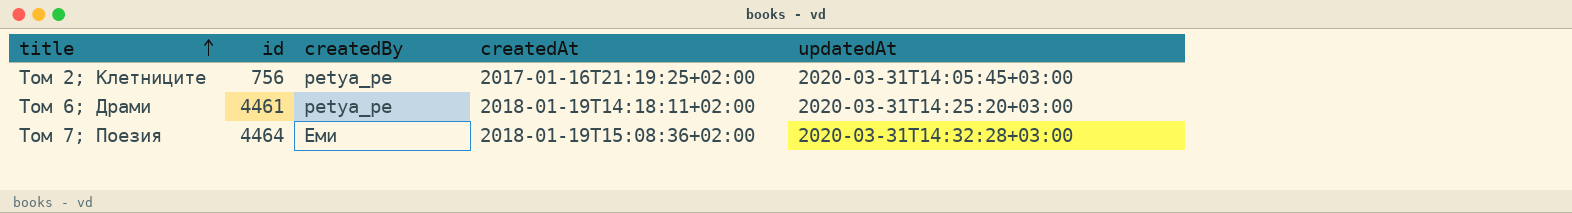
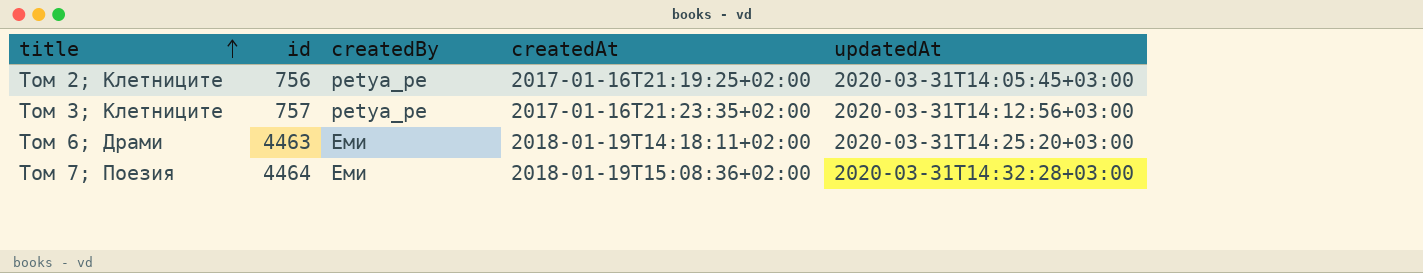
row Том 3; Клетниците: none -> 757 | petya_pe | 2017-01-16T21:23:35+02:00 | 2020-03-31T14:12:56+03:00
Том 6; Драми | id: 4461 -> 4463
Том 6; Драми | createdBy: petya_pe -> Еми

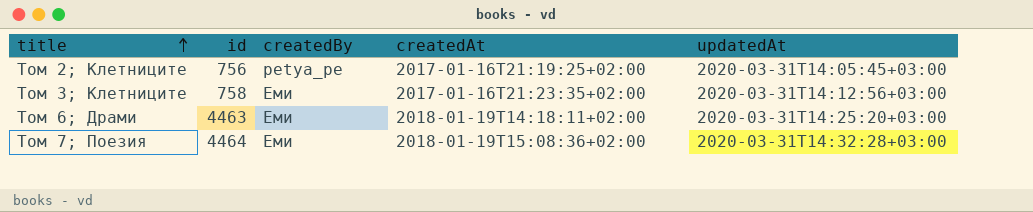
Том 3; Клетниците | id: 757 -> 758
Том 3; Клетниците | createdBy: petya_pe -> Еми

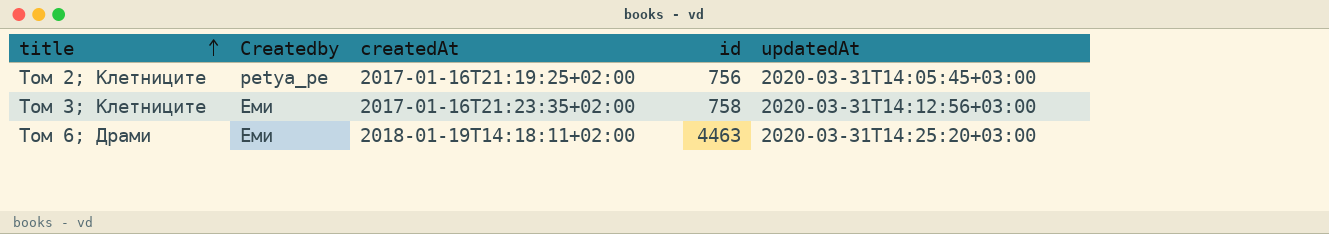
column name: createdBy -> Createdby
column id | position: 2 -> 4
row Том 7; Поезия: 4464 | Еми | 2018-01-19T15:08:36+02:00 | 2020-03-31T14:32:28+03:00 -> none

